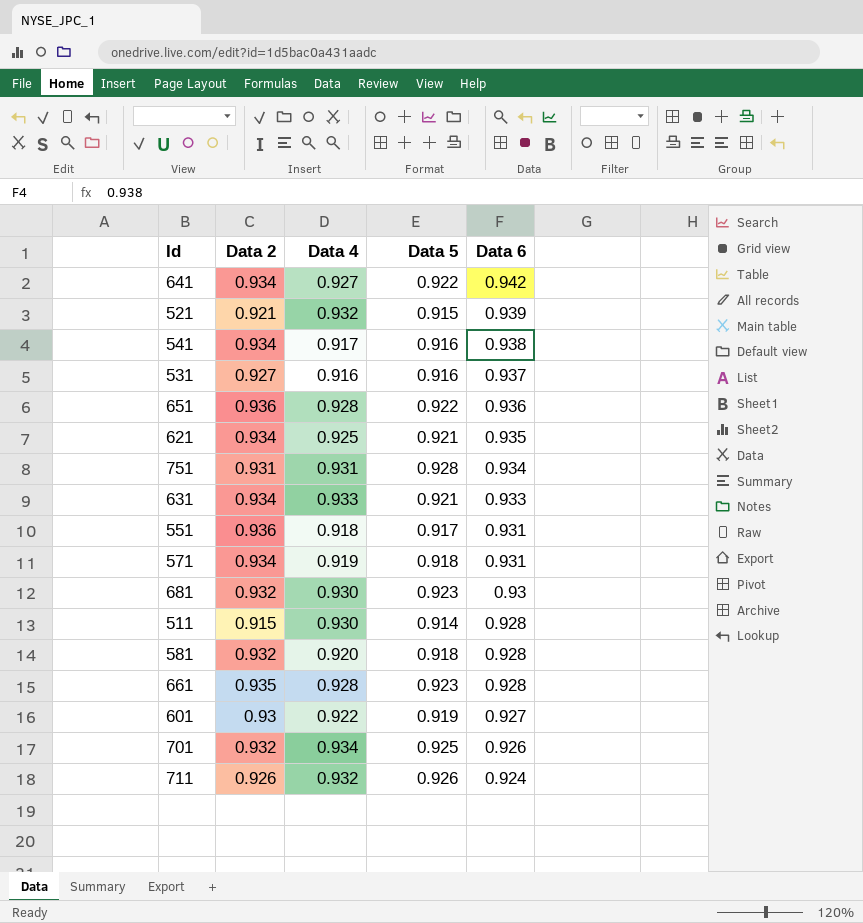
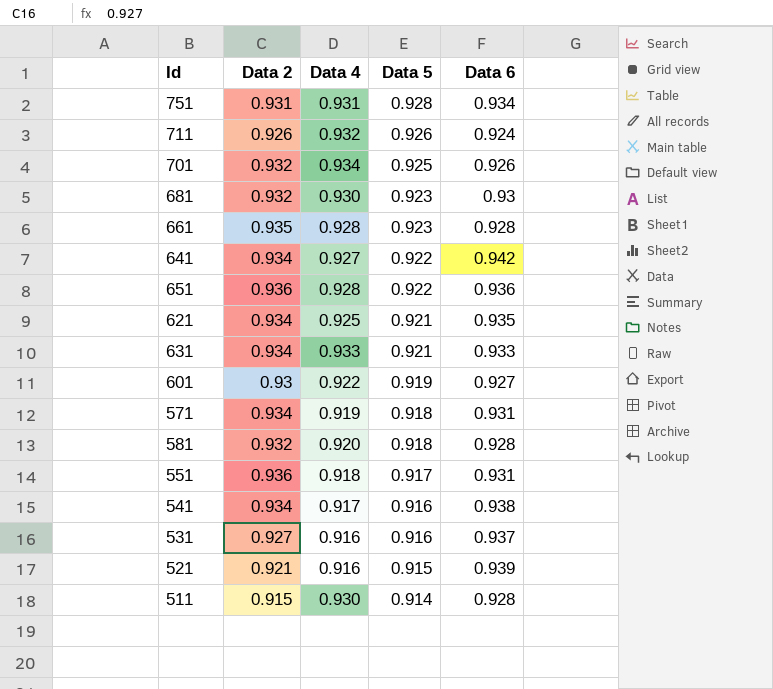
row order: Data 6 descending -> Data 5 descending
521 | Data 4: 0.932 -> 0.916

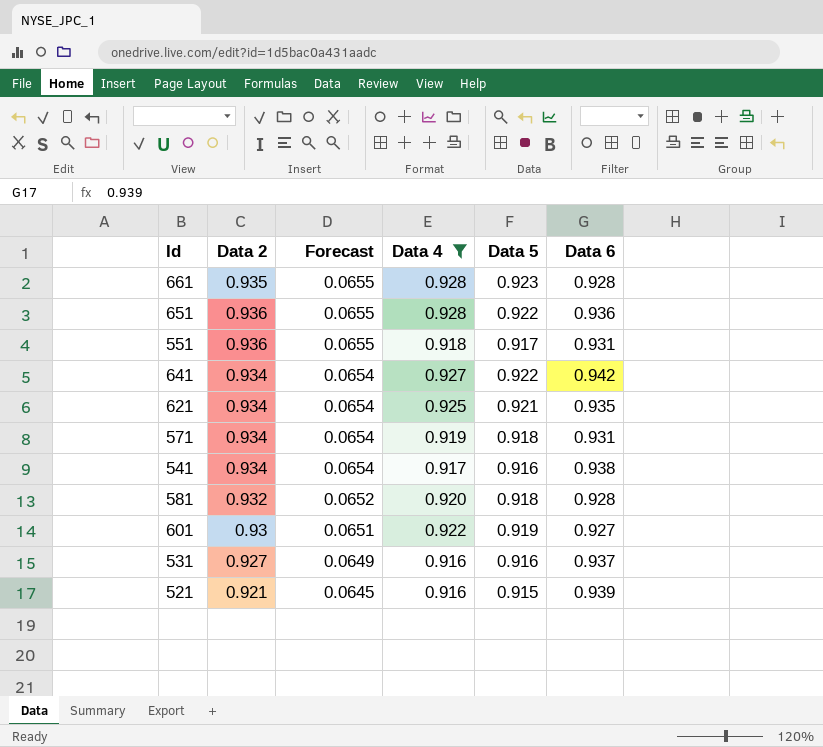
filter: none -> Data 4 <= 0.928
row order: Data 5 descending -> Forecast descending
column Forecast | formula: none -> [Data 2] * 0.07

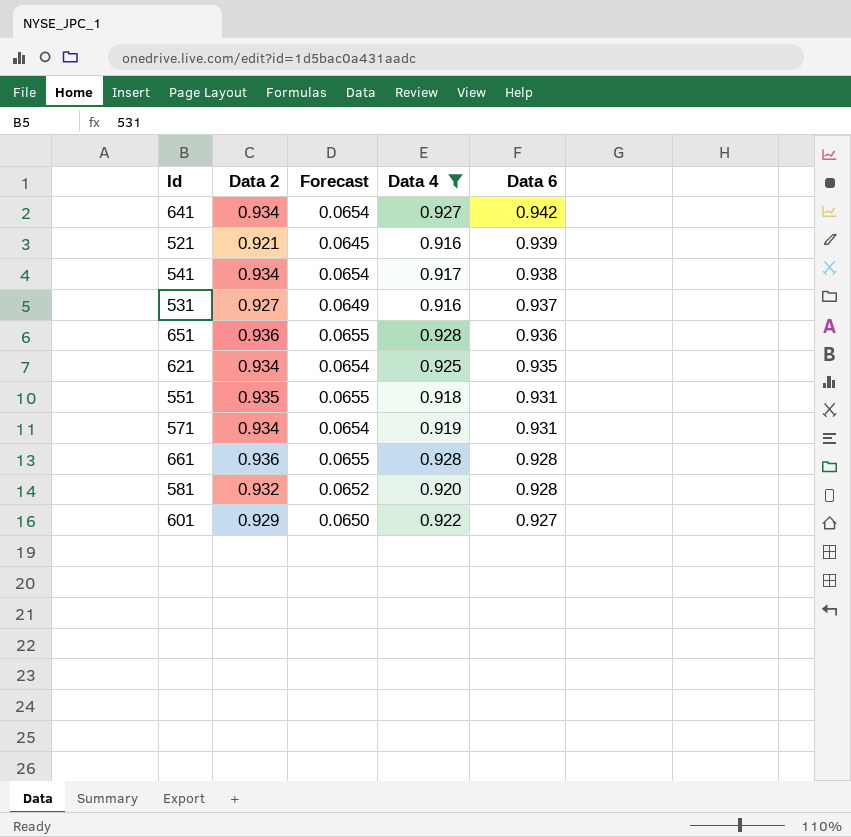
row order: Forecast descending -> Data 6 descending
column Data 5 | position: 5 -> none
551 | Data 2: 0.936 -> 0.935
661 | Data 2: 0.935 -> 0.936
601 | Data 2: 0.93 -> 0.929
601 | Forecast: 0.0651 -> 0.0650

